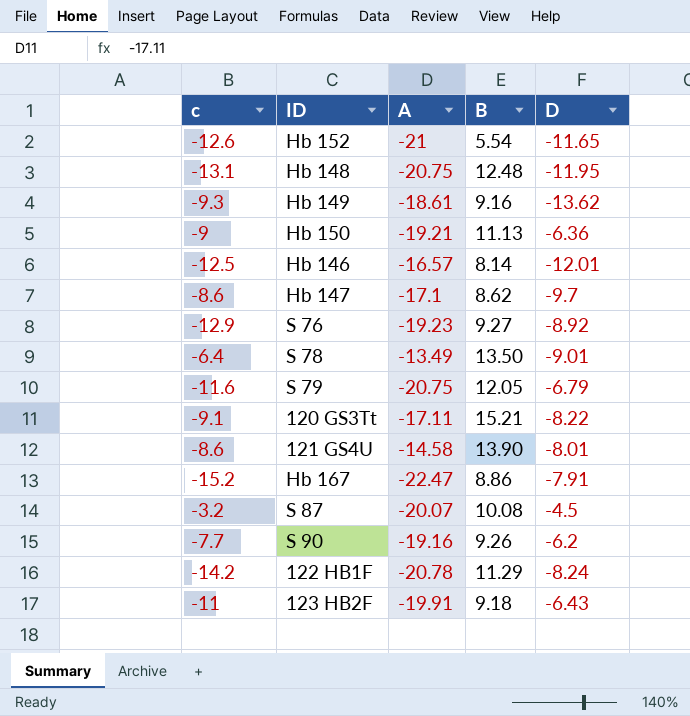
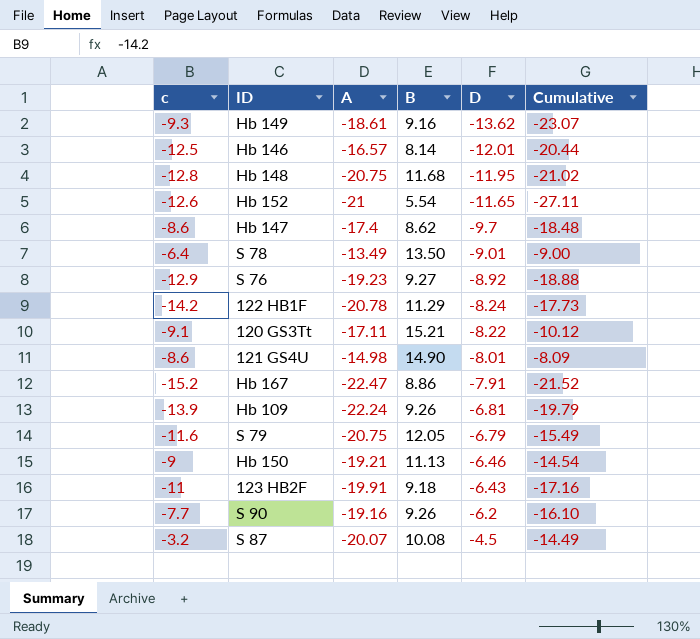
row order: none -> D ascending
column Cumulative | formula: none -> [A] + [B] + [D]
Hb 148 | c: -13.1 -> -12.8
Hb 148 | B: 12.48 -> 11.68
Hb 147 | A: -17.1 -> -17.4
121 GS4U | A: -14.58 -> -14.98
121 GS4U | B: 13.90 -> 14.90
row Hb 109: none -> -13.9 | -22.24 | 9.26 | -6.81 | -19.79
Hb 150 | D: -6.36 -> -6.46

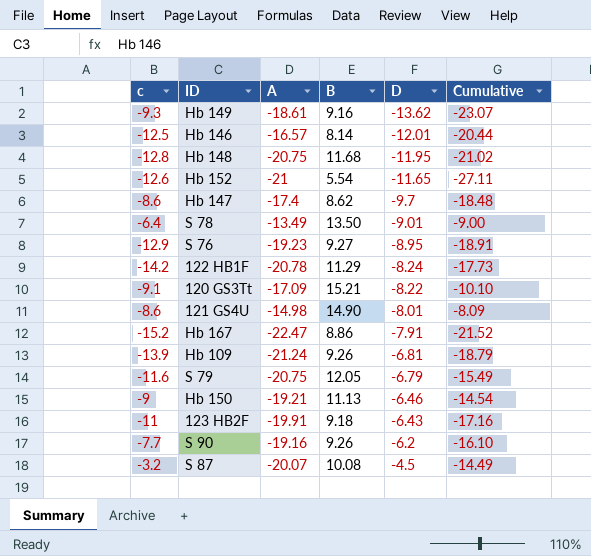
S 76 | D: -8.92 -> -8.95
S 76 | Cumulative: -18.88 -> -18.91
120 GS3Tt | A: -17.11 -> -17.09
120 GS3Tt | Cumulative: -10.12 -> -10.10
Hb 109 | A: -22.24 -> -21.24
Hb 109 | Cumulative: -19.79 -> -18.79

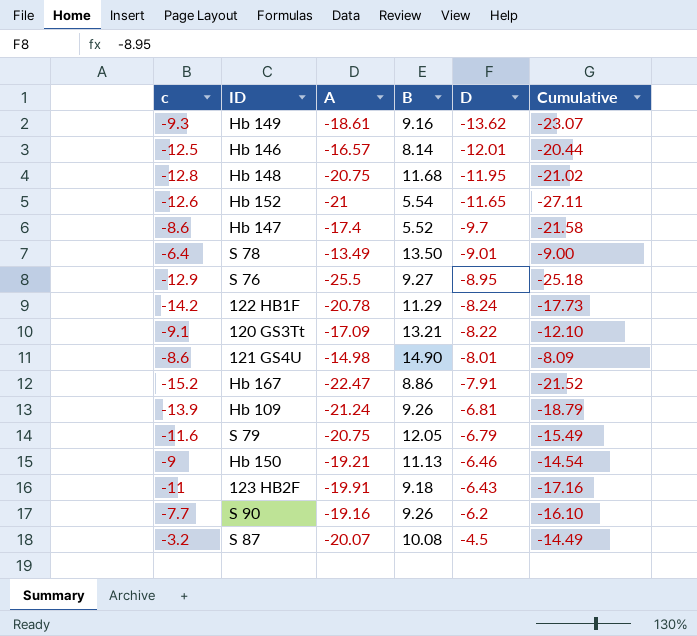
Hb 147 | B: 8.62 -> 5.52
Hb 147 | Cumulative: -18.48 -> -21.58
S 76 | A: -19.23 -> -25.5
S 76 | Cumulative: -18.91 -> -25.18
120 GS3Tt | B: 15.21 -> 13.21
120 GS3Tt | Cumulative: -10.10 -> -12.10

